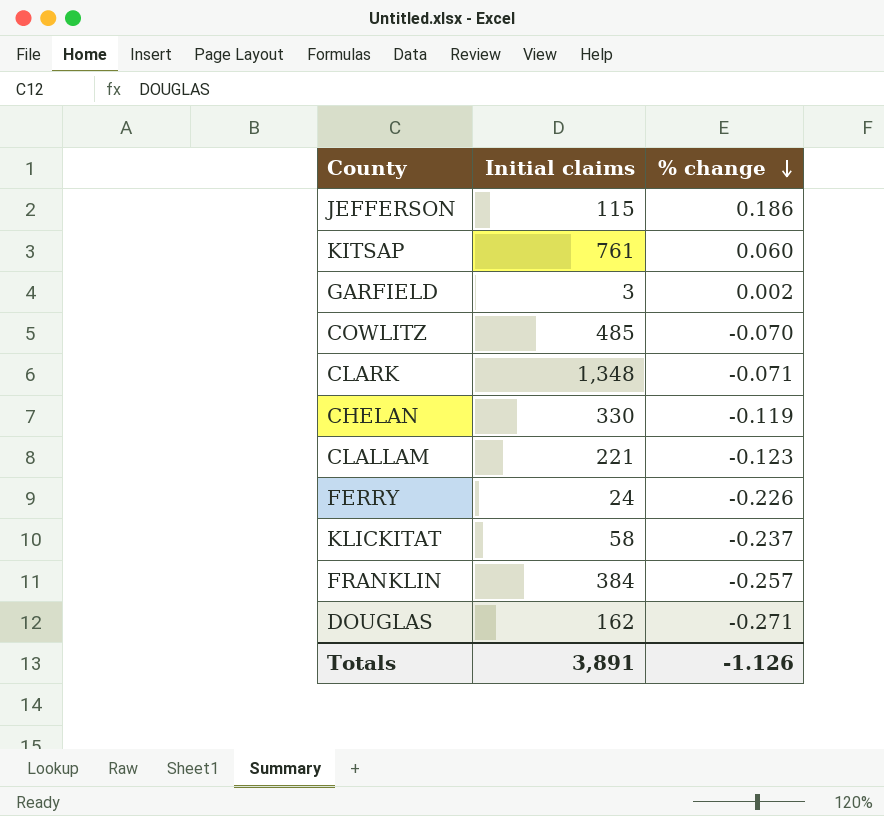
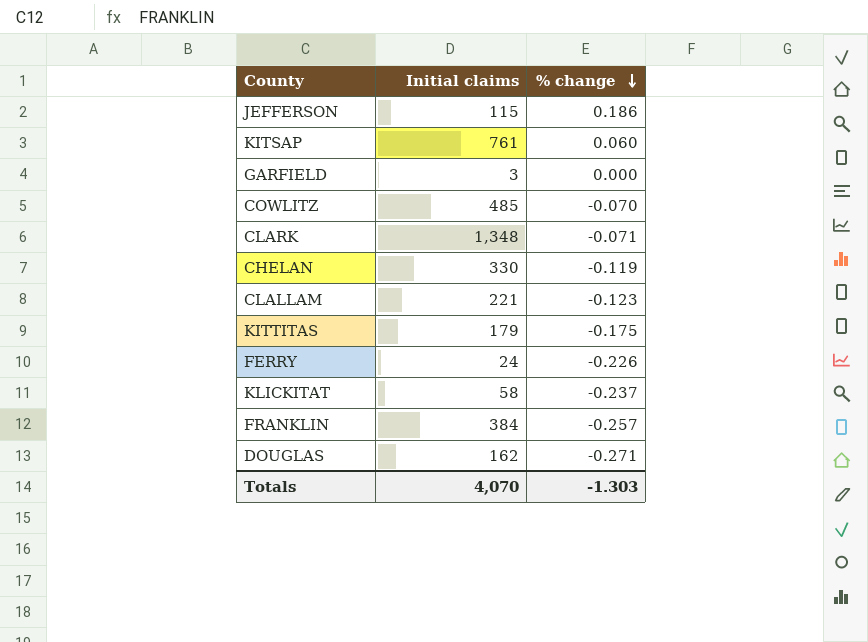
GARFIELD | % change: 0.002 -> 0.000
row KITTITAS: none -> 179 | -0.175
Totals | Initial claims: 3,891 -> 4,070
Totals | % change: -1.126 -> -1.303

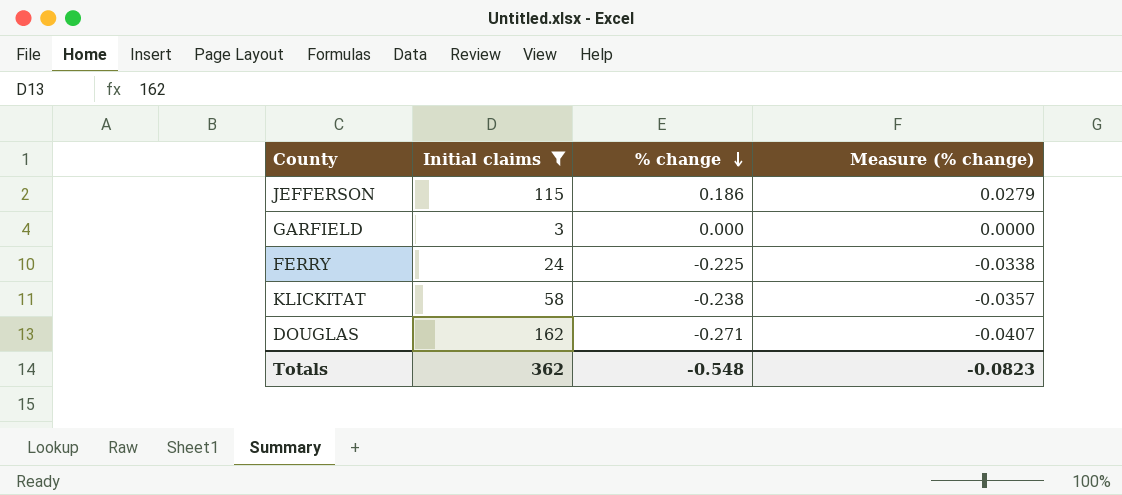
filter: none -> Initial claims <= 162
column Measure (% change) | formula: none -> [% change] * 0.15
FERRY | % change: -0.226 -> -0.225
KLICKITAT | % change: -0.237 -> -0.238
Totals | Initial claims: 4,070 -> 362
Totals | % change: -1.303 -> -0.548

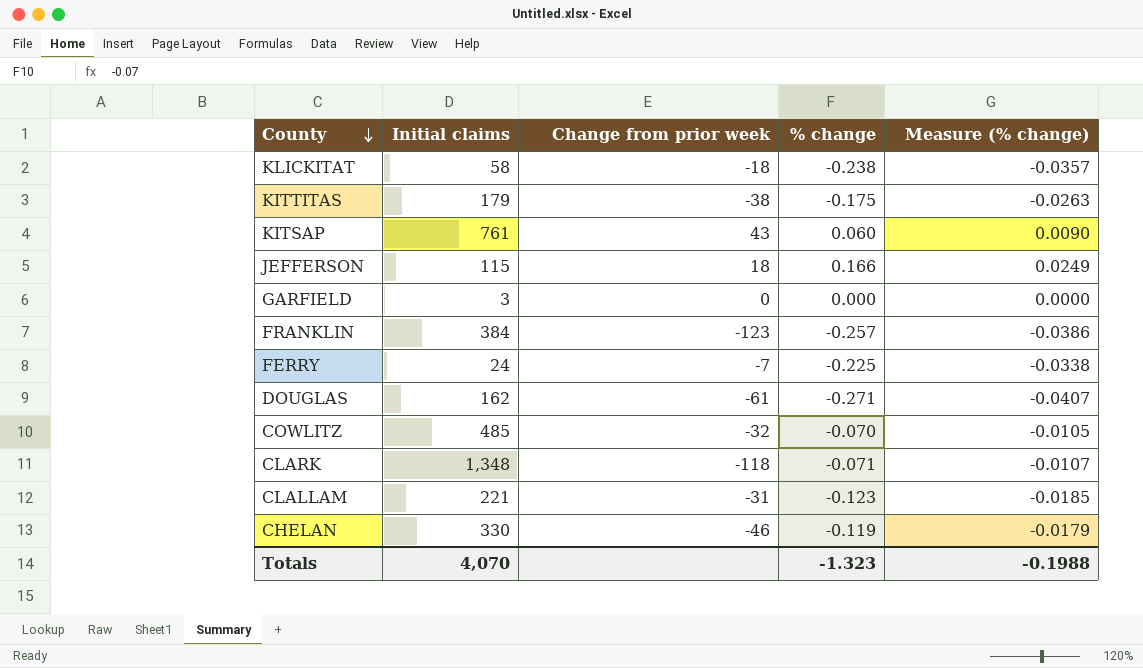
filter: Initial claims <= 162 -> none
row order: % change descending -> County descending
column Change from prior week | position: none -> 3
JEFFERSON | % change: 0.186 -> 0.166
JEFFERSON | Measure (% change): 0.0279 -> 0.0249
Totals | Initial claims: 362 -> 4,070
Totals | % change: -0.548 -> -1.323
Totals | Measure (% change): -0.0823 -> -0.1988

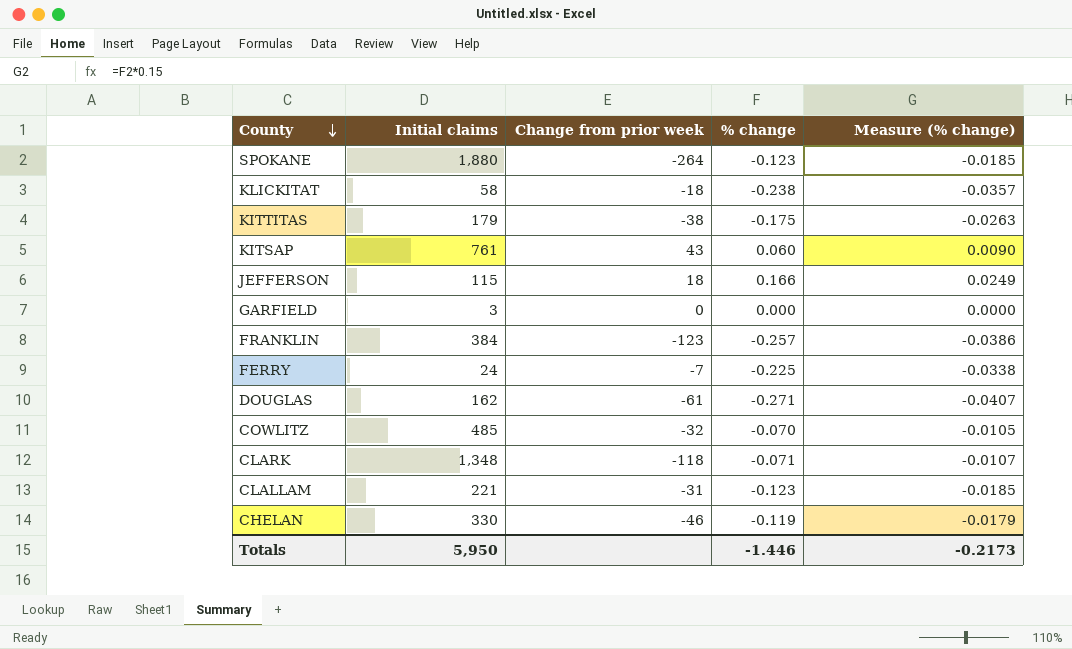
row SPOKANE: none -> 1,880 | -264 | -0.123 | -0.0185
Totals | Initial claims: 4,070 -> 5,950
Totals | % change: -1.323 -> -1.446
Totals | Measure (% change): -0.1988 -> -0.2173

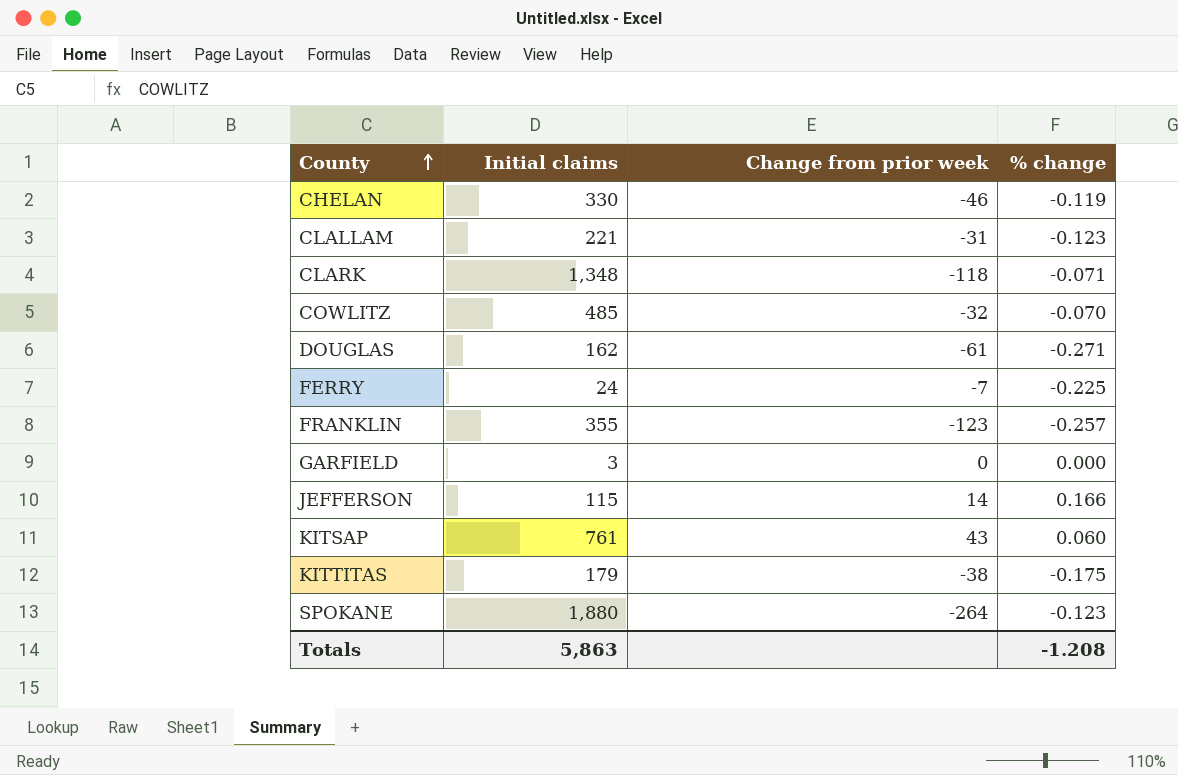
row order: County descending -> County ascending
column Measure (% change) | formula: [% change] * 0.15 -> none
row KLICKITAT: 58 | -18 | -0.238 | -0.0357 -> none
FRANKLIN | Initial claims: 384 -> 355
JEFFERSON | Change from prior week: 18 -> 14
Totals | Initial claims: 5,950 -> 5,863
Totals | % change: -1.446 -> -1.208

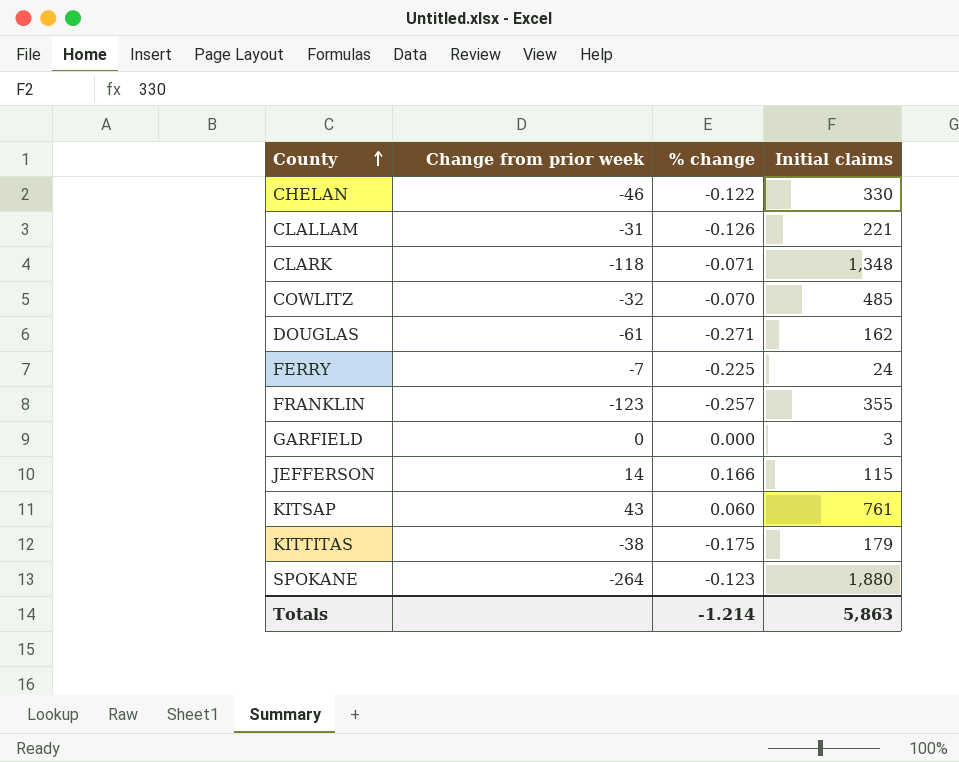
column Initial claims | position: 2 -> 4
CHELAN | % change: -0.119 -> -0.122
CLALLAM | % change: -0.123 -> -0.126
Totals | % change: -1.208 -> -1.214

